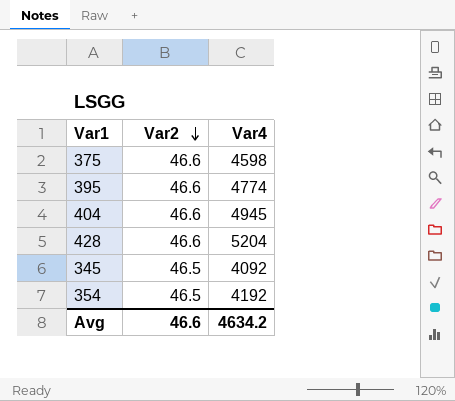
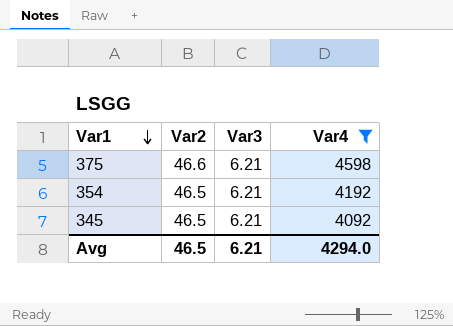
filter: none -> Var4 <= 4598
row order: Var2 descending -> Var1 descending
column Var3 | position: none -> 3
Avg | Var2: 46.6 -> 46.5
Avg | Var4: 4634.2 -> 4294.0

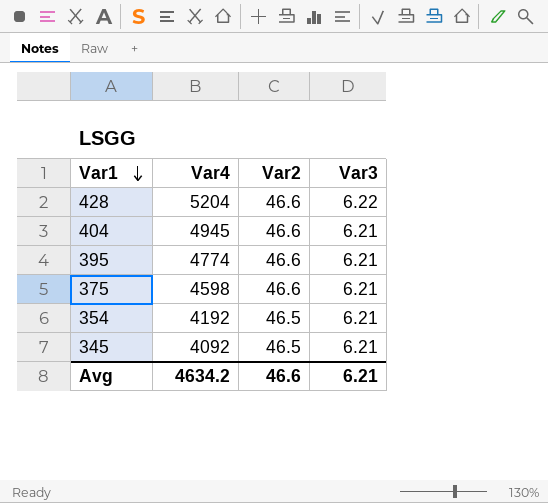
filter: Var4 <= 4598 -> none
column Var4 | position: 4 -> 2
Avg | Var4: 4294.0 -> 4634.2
Avg | Var2: 46.5 -> 46.6

